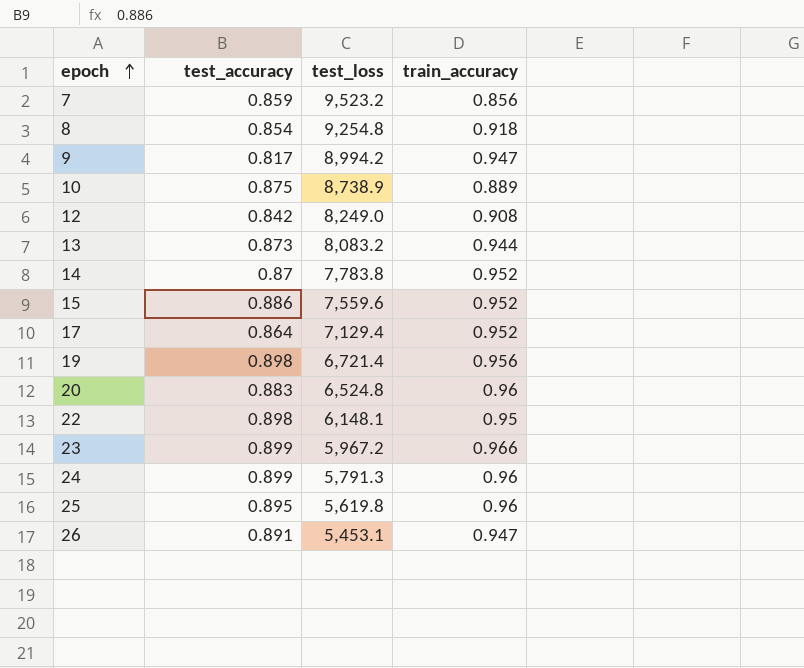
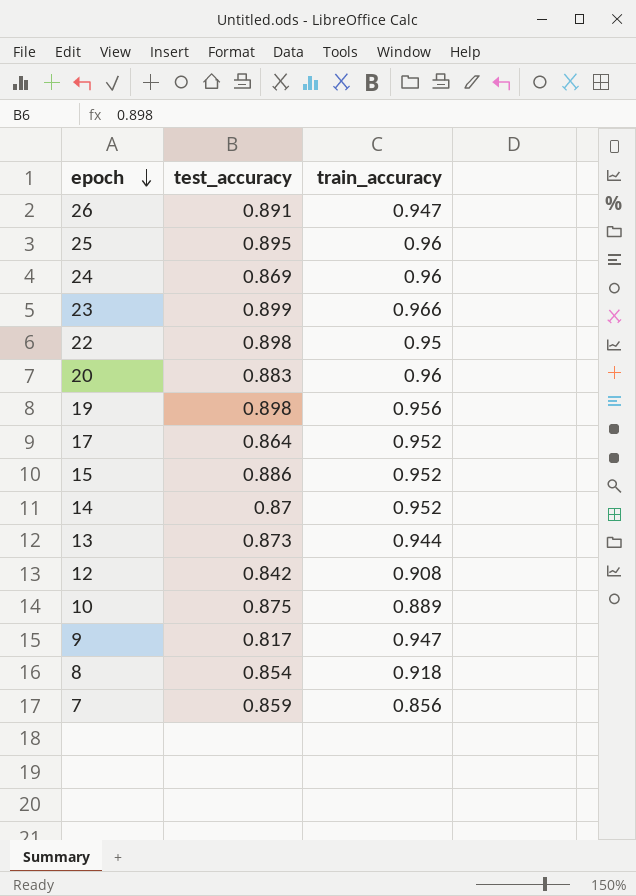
row order: epoch ascending -> epoch descending
column test_loss | position: 3 -> none
24 | test_accuracy: 0.899 -> 0.869

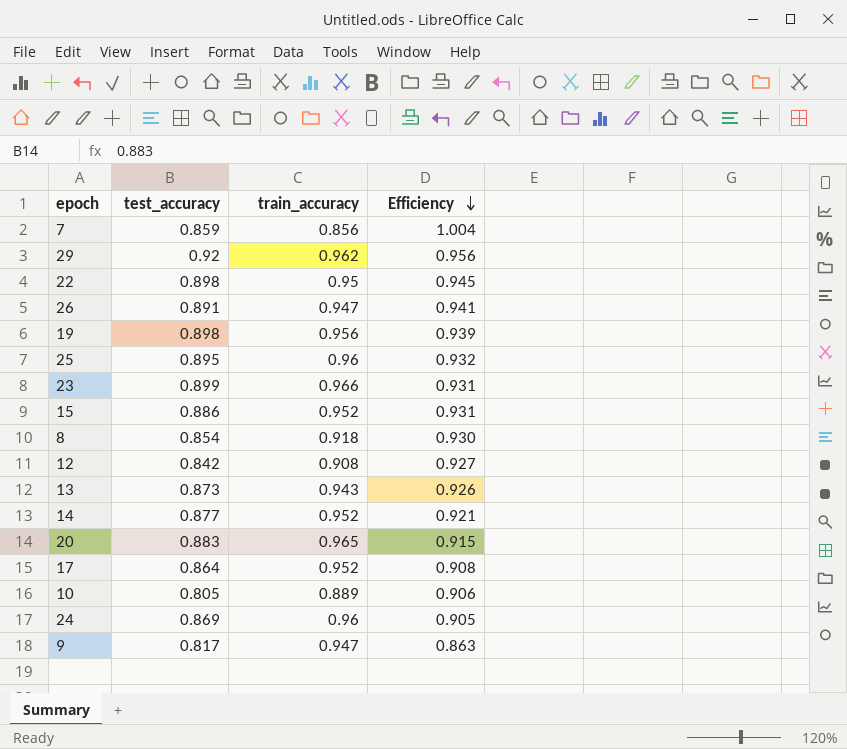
row order: epoch descending -> Efficiency descending
column Efficiency | formula: none -> [test_accuracy] / [train_accuracy]
row 29: none -> 0.92 | 0.962 | 0.956
13 | train_accuracy: 0.944 -> 0.943
14 | test_accuracy: 0.87 -> 0.877
20 | train_accuracy: 0.96 -> 0.965
10 | test_accuracy: 0.875 -> 0.805

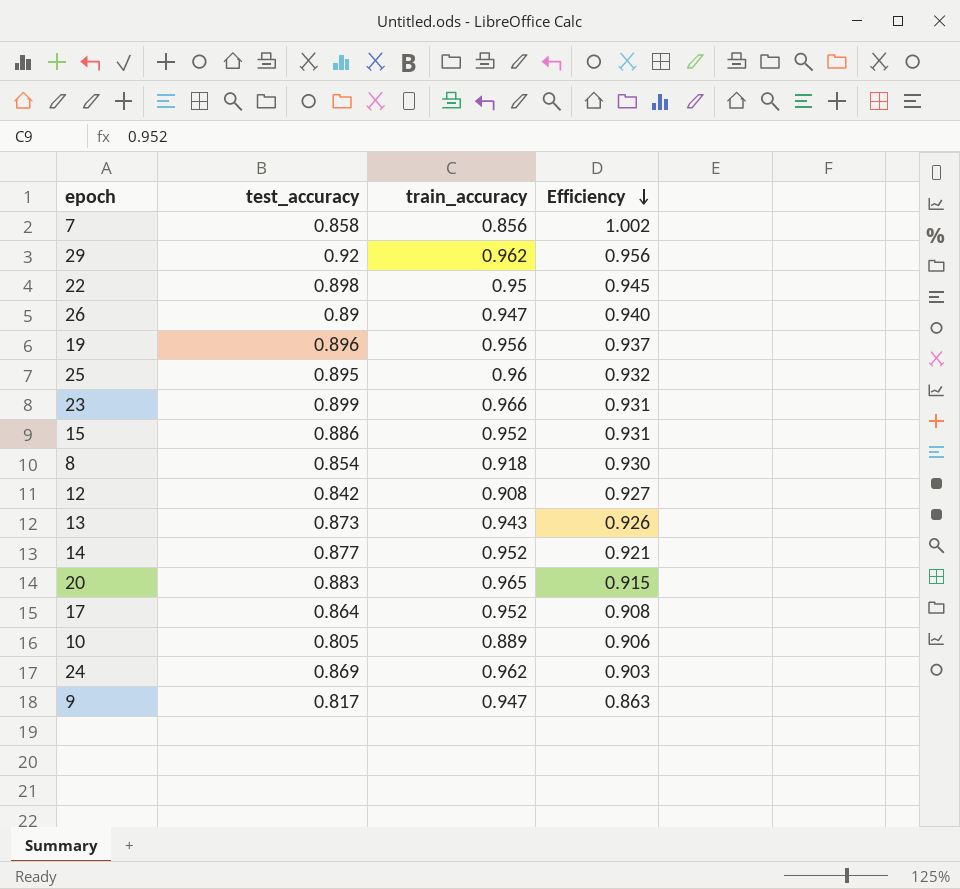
7 | test_accuracy: 0.859 -> 0.858
7 | Efficiency: 1.004 -> 1.002
26 | test_accuracy: 0.891 -> 0.89
26 | Efficiency: 0.941 -> 0.940
19 | test_accuracy: 0.898 -> 0.896
19 | Efficiency: 0.939 -> 0.937
24 | train_accuracy: 0.96 -> 0.962
24 | Efficiency: 0.905 -> 0.903

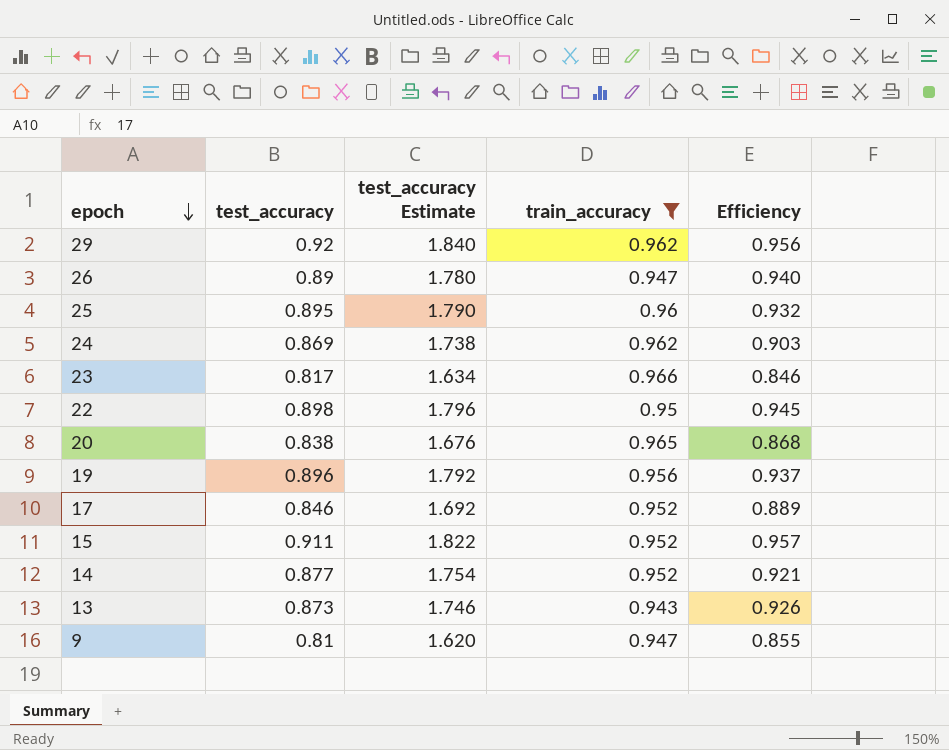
filter: none -> train_accuracy >= 0.943
row order: Efficiency descending -> epoch descending
column test_accuracy Estimate | formula: none -> [test_accuracy] * 2
23 | test_accuracy: 0.899 -> 0.817
23 | Efficiency: 0.931 -> 0.846
20 | test_accuracy: 0.883 -> 0.838
20 | Efficiency: 0.915 -> 0.868
17 | test_accuracy: 0.864 -> 0.846
17 | Efficiency: 0.908 -> 0.889
15 | test_accuracy: 0.886 -> 0.911
15 | Efficiency: 0.931 -> 0.957
9 | test_accuracy: 0.817 -> 0.81
9 | Efficiency: 0.863 -> 0.855

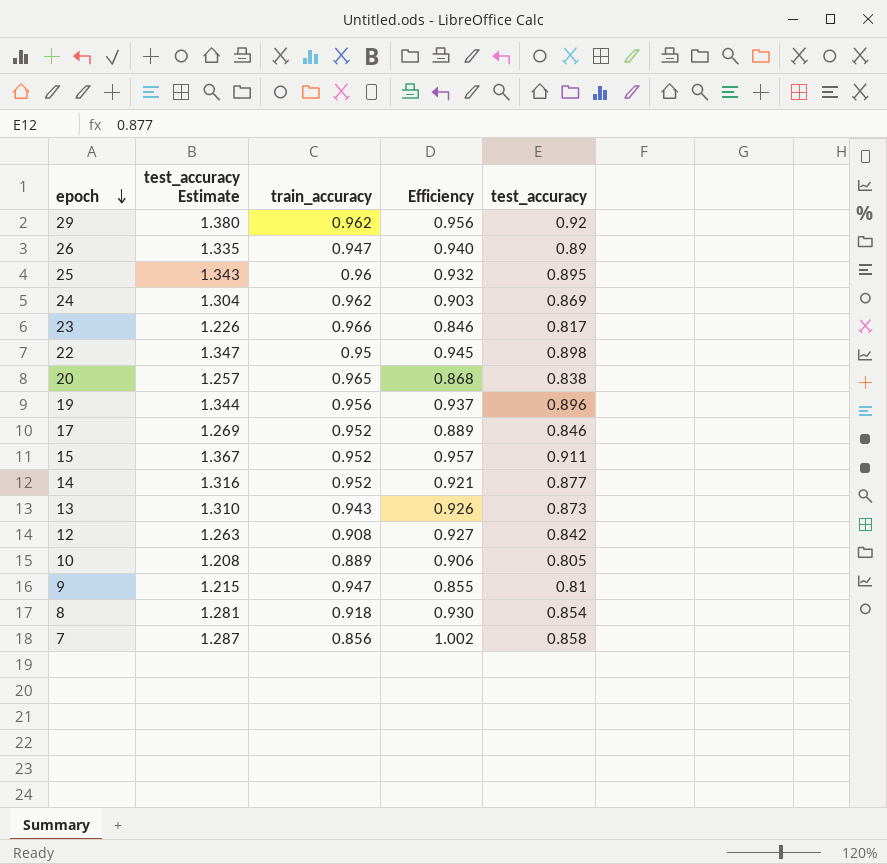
filter: train_accuracy >= 0.943 -> none
column test_accuracy Estimate | formula: [test_accuracy] * 2 -> [test_accuracy] * 1.5
column test_accuracy | position: 2 -> 5

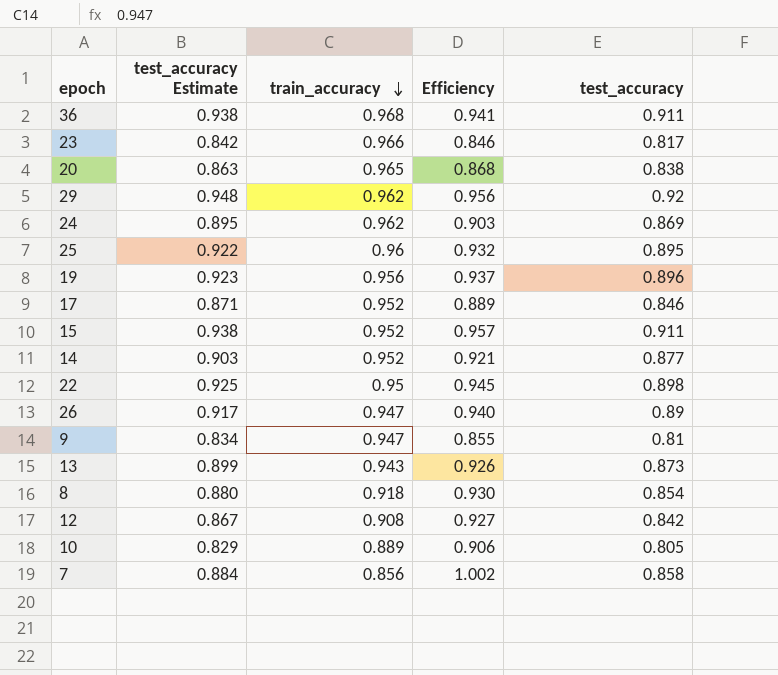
row order: epoch descending -> train_accuracy descending
column test_accuracy Estimate | formula: [test_accuracy] * 1.5 -> [test_accuracy] * 1.03
row 36: none -> 0.938 | 0.968 | 0.941 | 0.911

